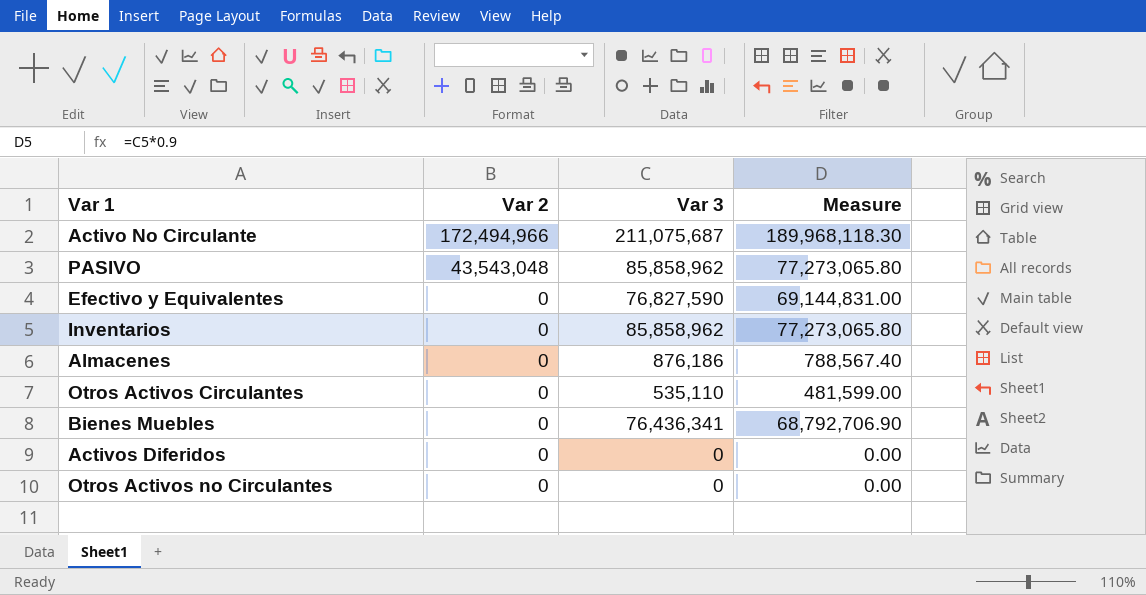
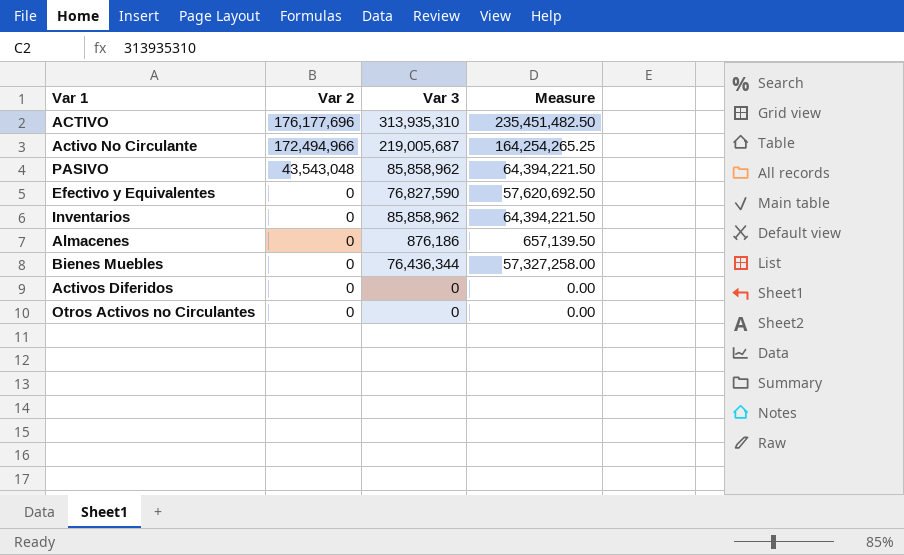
column Measure | formula: [Var 3] * 0.9 -> [Var 3] * 0.75
row Otros Activos Circulantes: 0 | 535,110 | 481,599.00 -> none
row ACTIVO: none -> 176,177,696 | 313,935,310 | 235,451,482.50
Activo No Circulante | Var 3: 211,075,687 -> 219,005,687
Bienes Muebles | Var 3: 76,436,341 -> 76,436,344

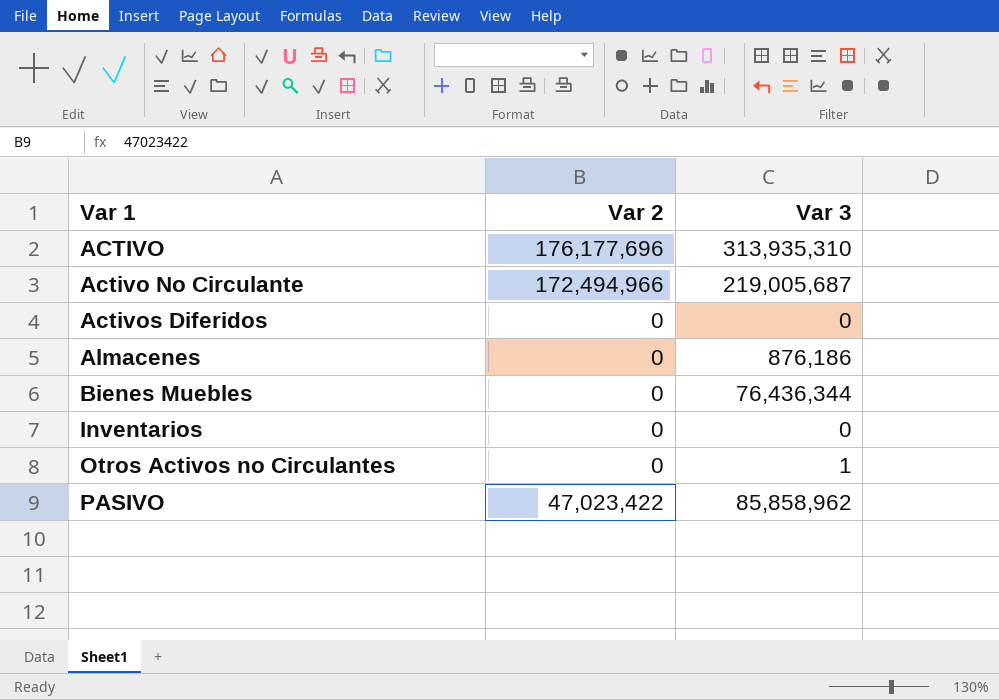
row order: Var 2 descending -> Var 1 ascending
column Measure | formula: [Var 3] * 0.75 -> none
row Efectivo y Equivalentes: 0 | 76,827,590 | 57,620,692.50 -> none
Inventarios | Var 3: 85,858,962 -> 0
Otros Activos no Circulantes | Var 3: 0 -> 1
PASIVO | Var 2: 43,543,048 -> 47,023,422

